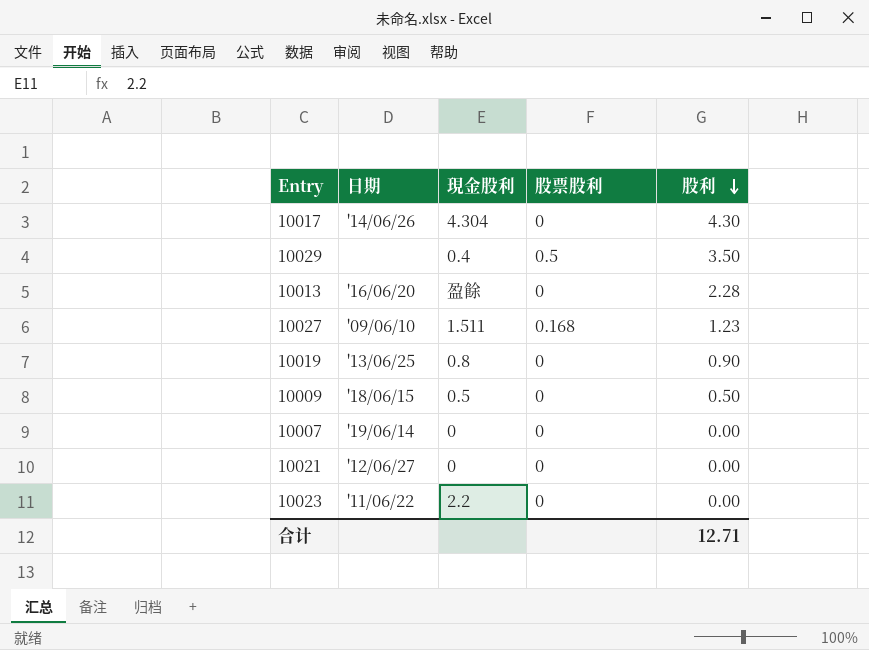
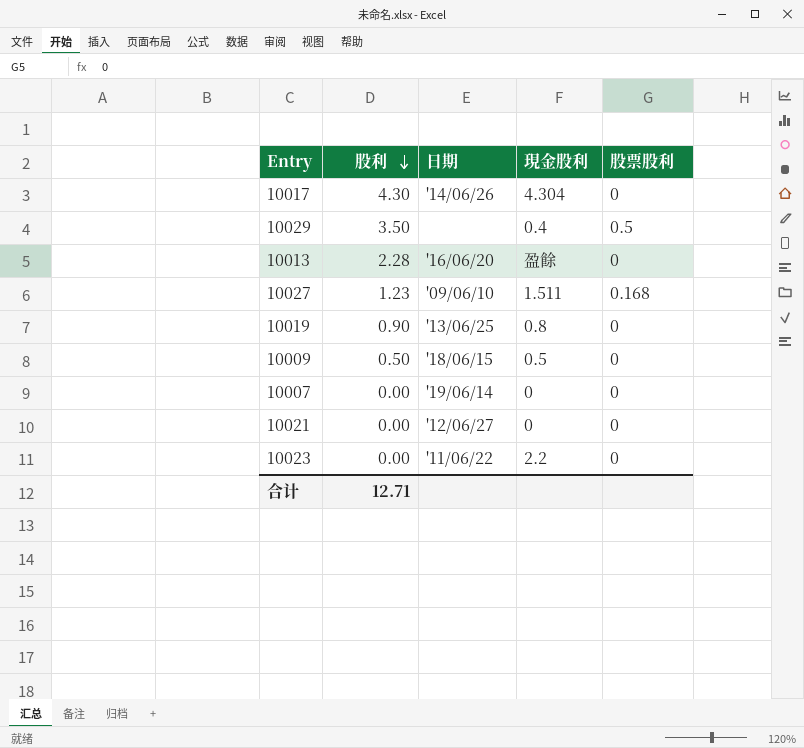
column 股利 | position: 5 -> 2

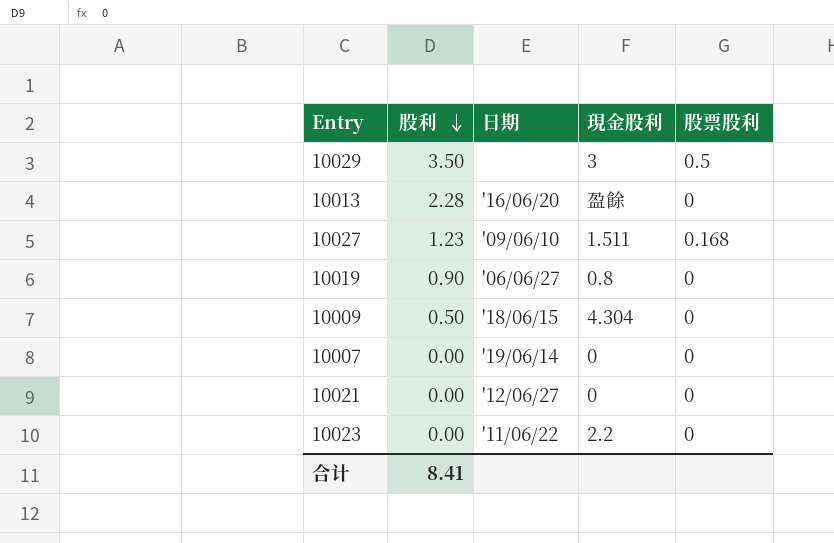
row 10017: 4.30 | '14/06/26 | 4.304 | 0 -> none
10029 | 現金股利: 0.4 -> 3
10019 | 日期: '13/06/25 -> '06/06/27
10009 | 現金股利: 0.5 -> 4.304
合计 | 股利: 12.71 -> 8.41

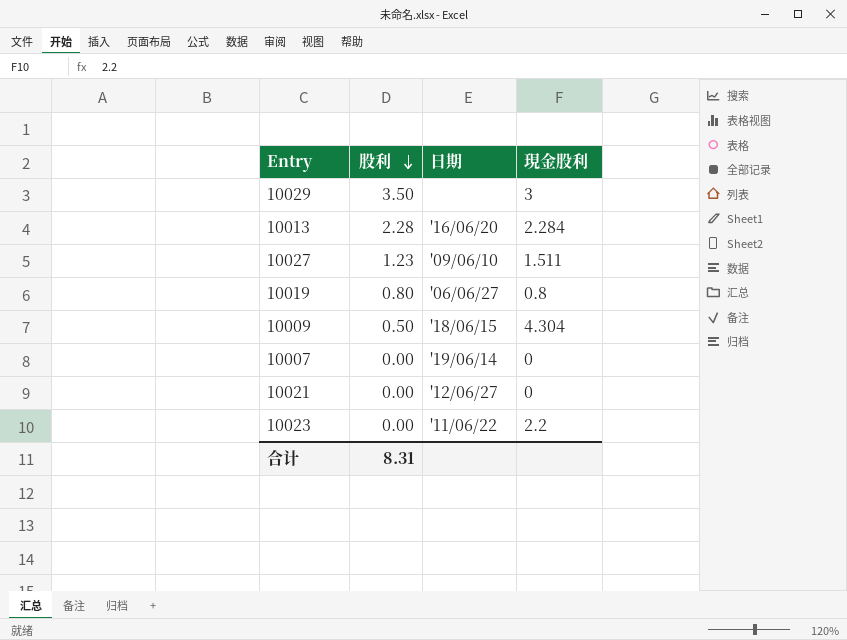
column 股票股利 | position: 5 -> none
10013 | 現金股利: 盈餘 -> 2.284
10019 | 股利: 0.90 -> 0.80
合计 | 股利: 8.41 -> 8.31

